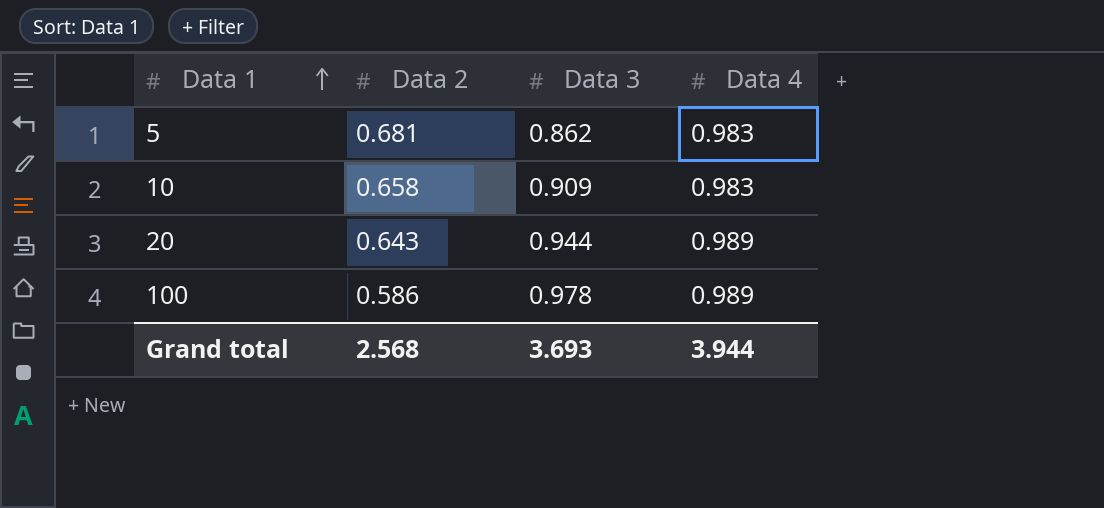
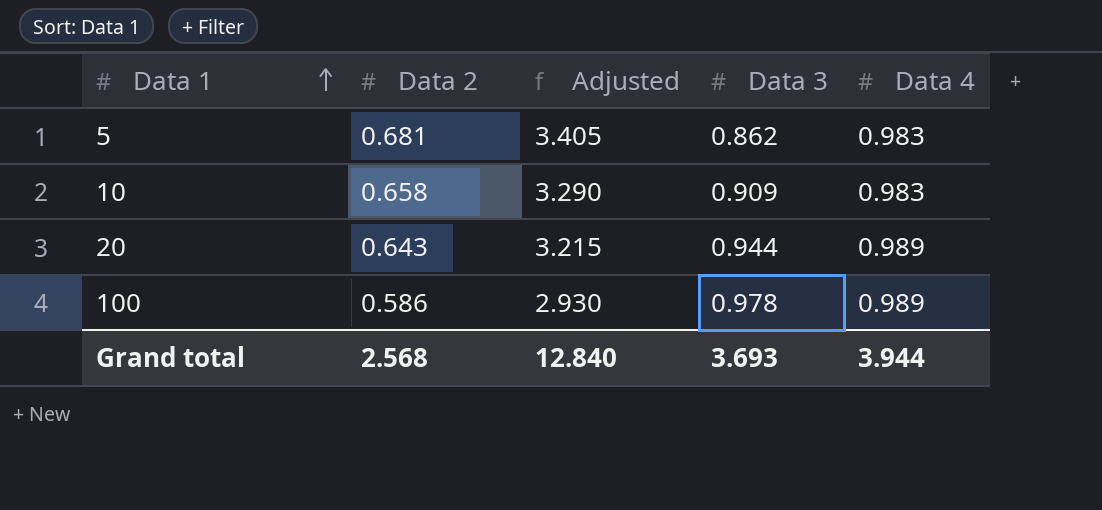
column Adjusted | formula: none -> [Data 2] * 5

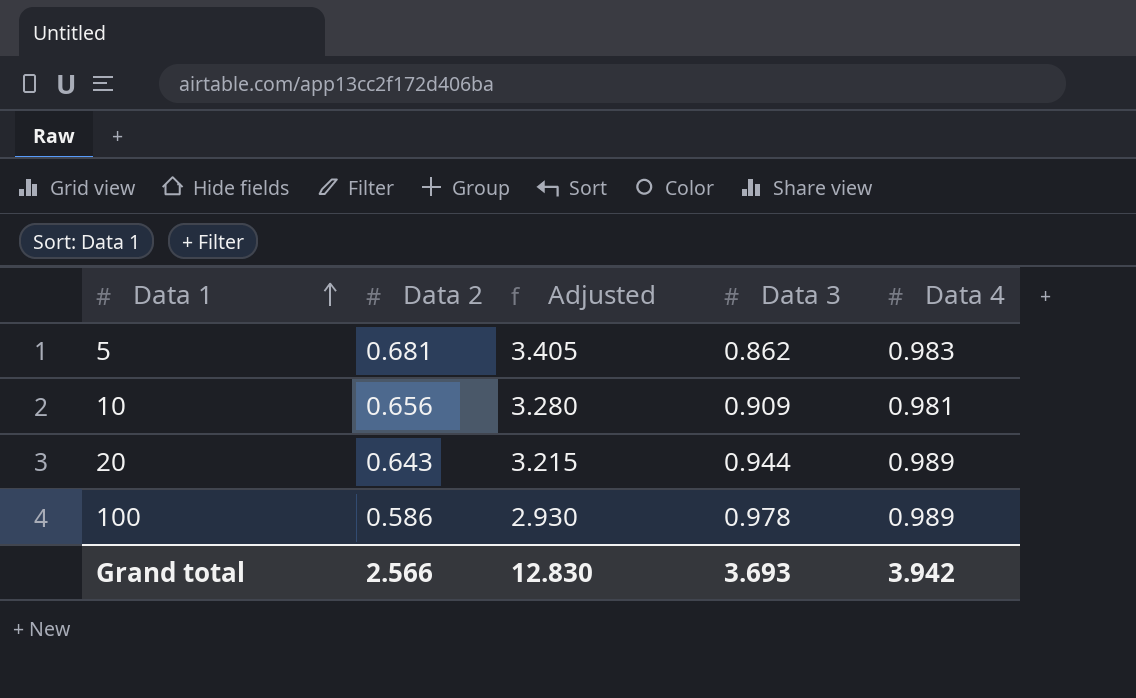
10 | Data 2: 0.658 -> 0.656
10 | Adjusted: 3.290 -> 3.280
10 | Data 4: 0.983 -> 0.981
Grand total | Data 2: 2.568 -> 2.566
Grand total | Adjusted: 12.840 -> 12.830
Grand total | Data 4: 3.944 -> 3.942

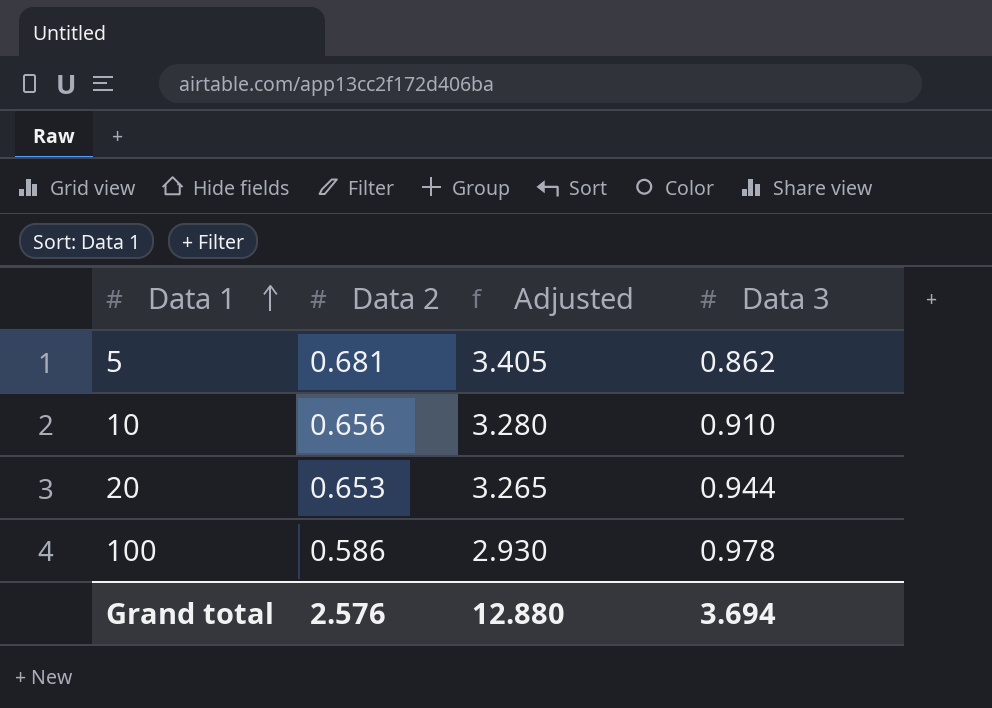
column Data 4 | position: 5 -> none
10 | Data 3: 0.909 -> 0.910
20 | Data 2: 0.643 -> 0.653
20 | Adjusted: 3.215 -> 3.265
Grand total | Data 2: 2.566 -> 2.576
Grand total | Adjusted: 12.830 -> 12.880
Grand total | Data 3: 3.693 -> 3.694

